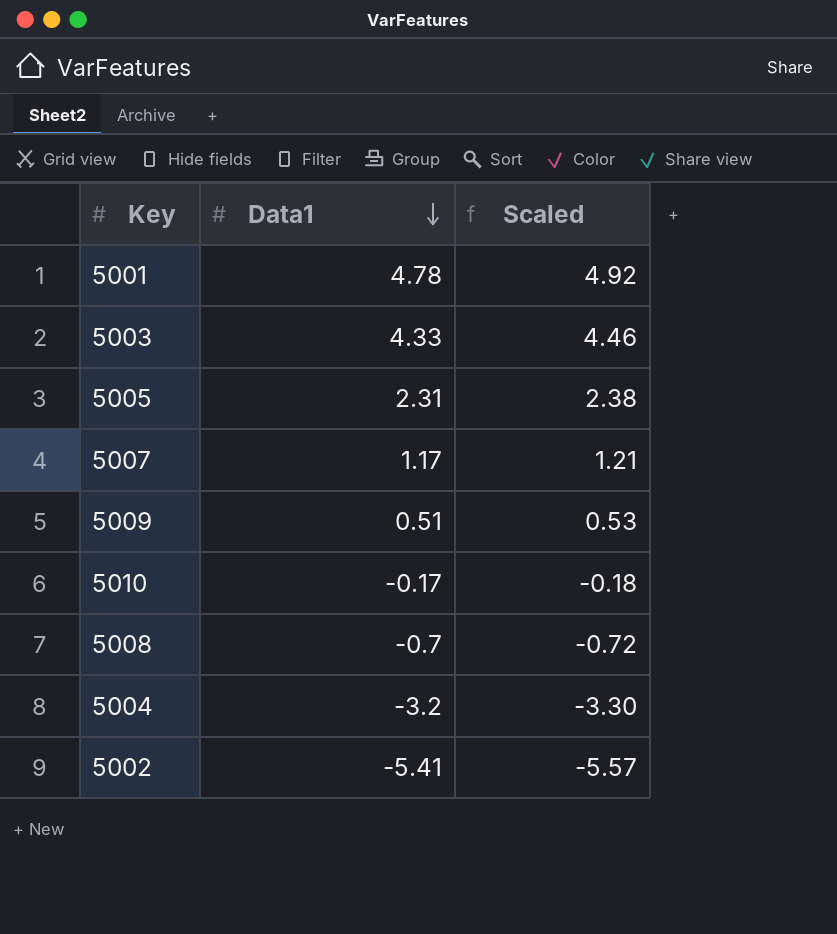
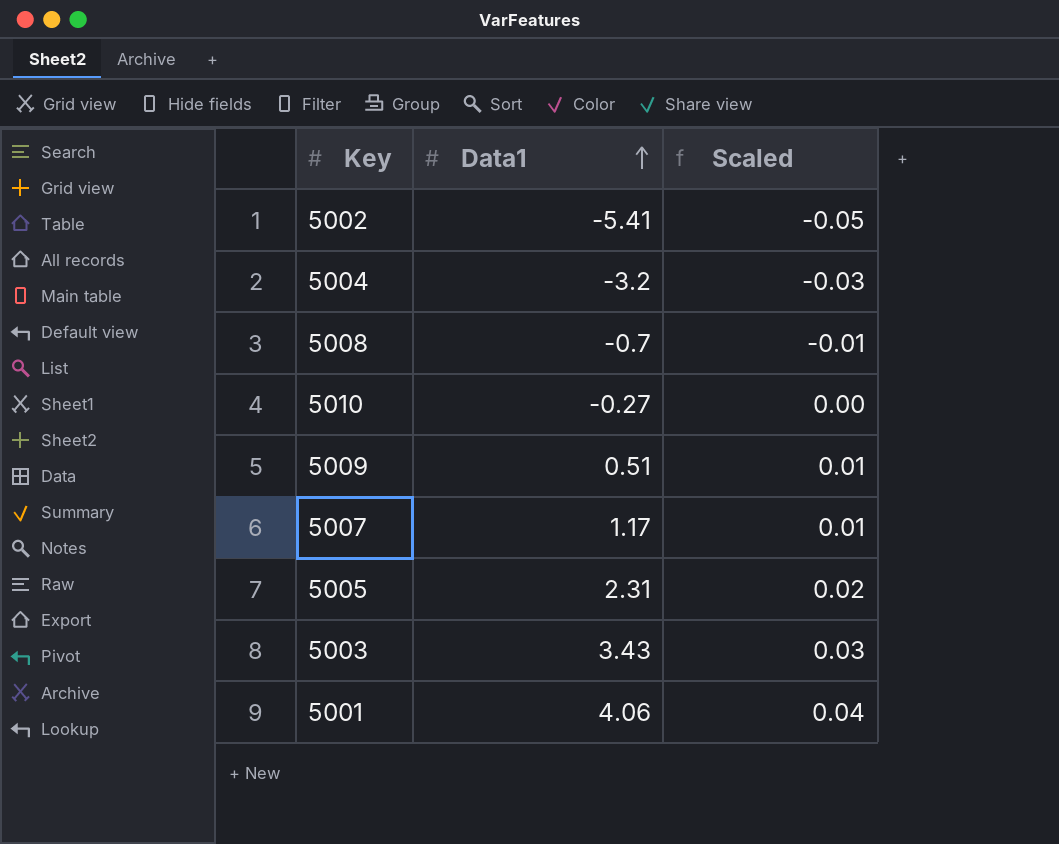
row order: Data1 descending -> Data1 ascending
column Scaled | formula: [Data1] * 1.03 -> [Data1] * 0.01
5010 | Data1: -0.17 -> -0.27
5003 | Data1: 4.33 -> 3.43
5001 | Data1: 4.78 -> 4.06

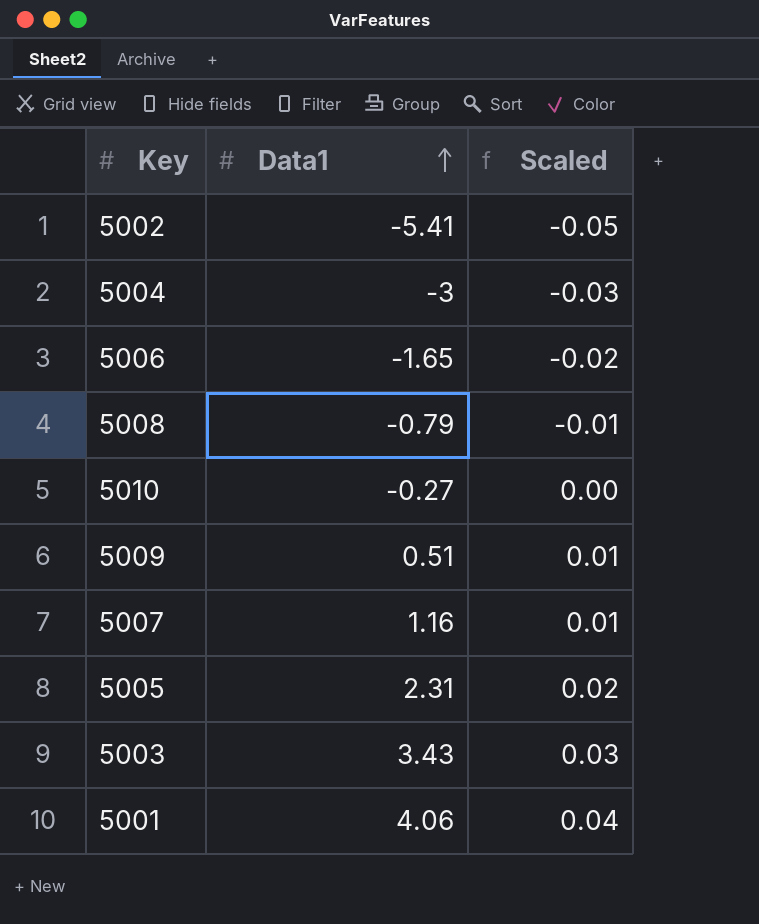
5004 | Data1: -3.2 -> -3
row 5006: none -> -1.65 | -0.02
5008 | Data1: -0.7 -> -0.79
5007 | Data1: 1.17 -> 1.16

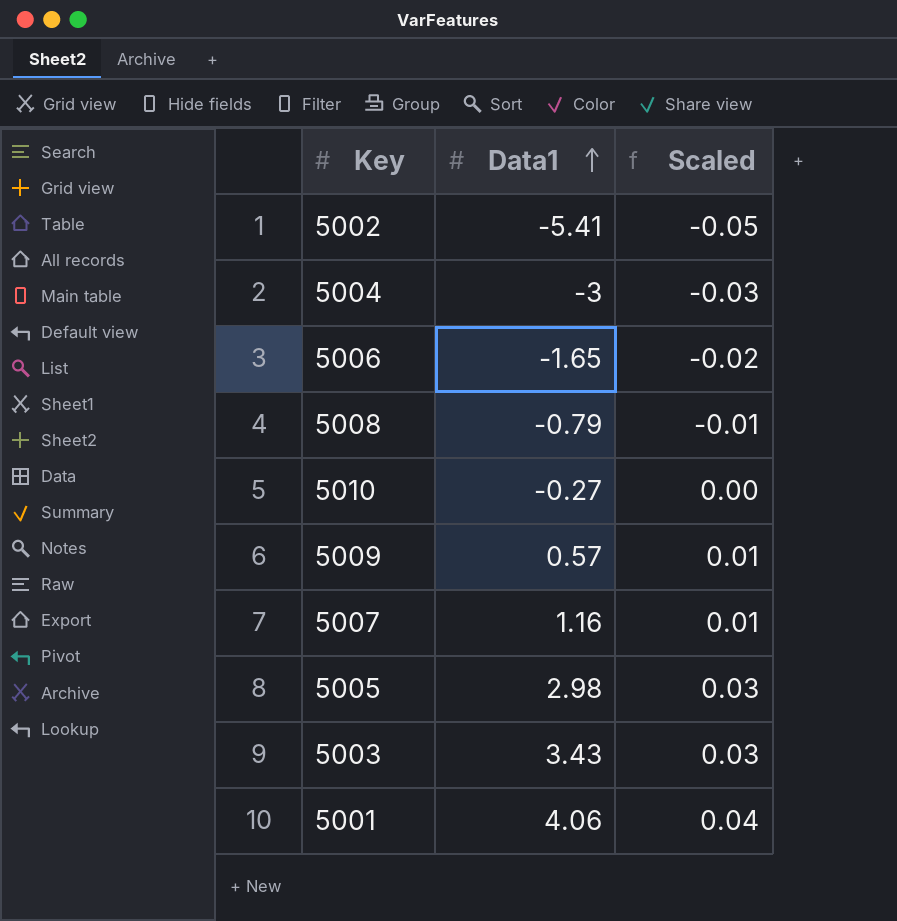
5009 | Data1: 0.51 -> 0.57
5005 | Data1: 2.31 -> 2.98
5005 | Scaled: 0.02 -> 0.03

